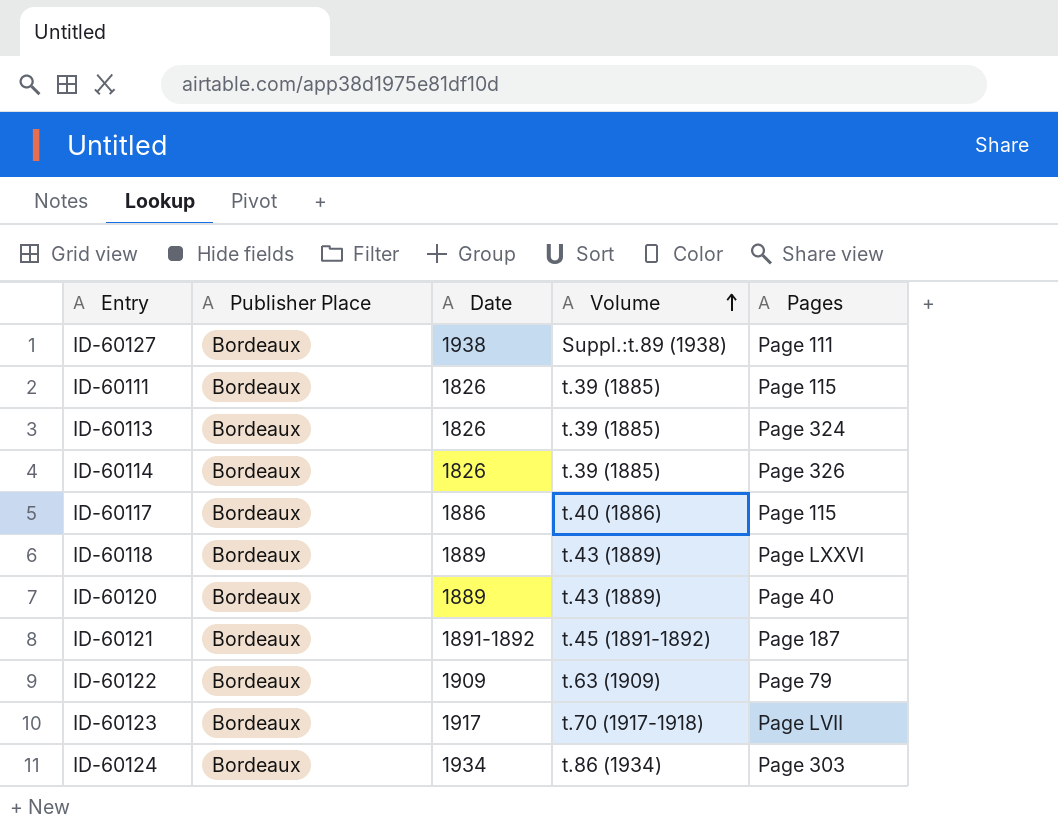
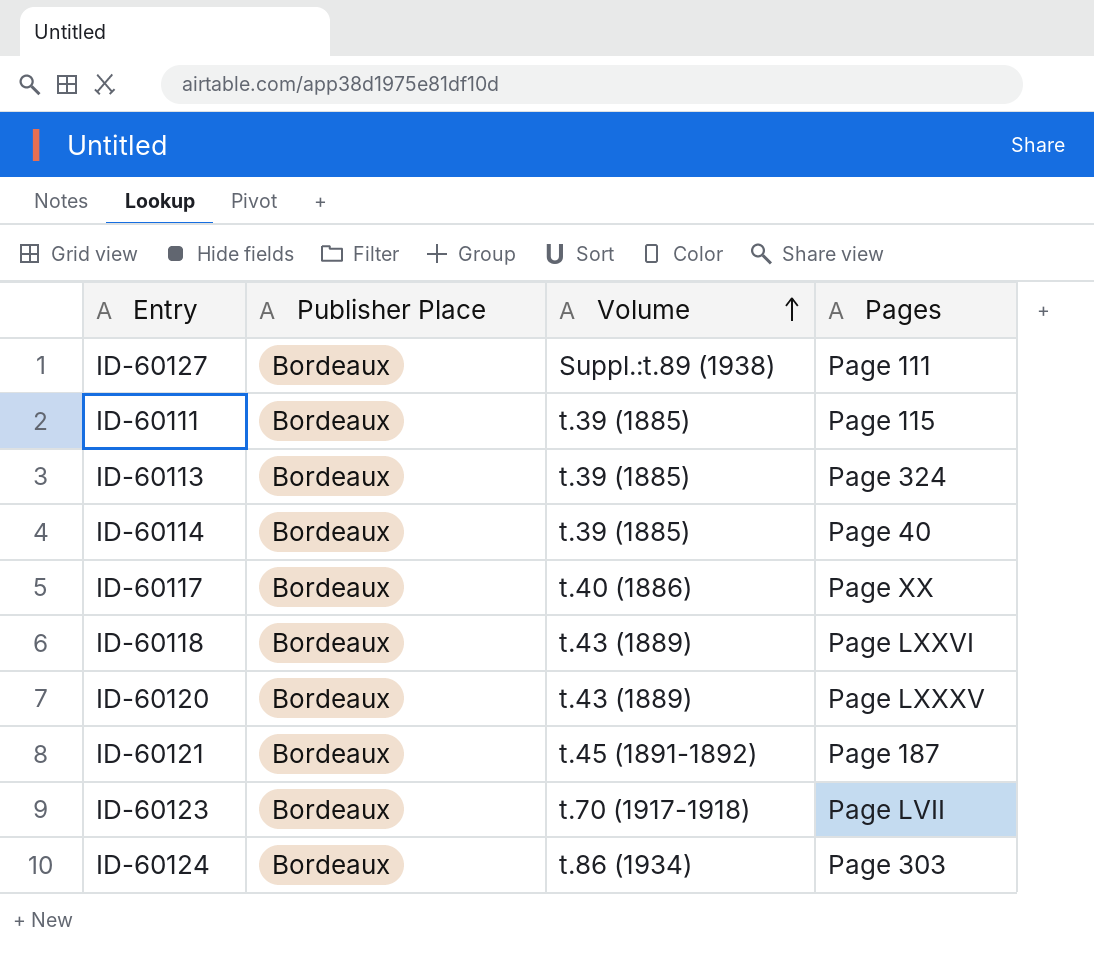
column Date | position: 3 -> none
row ID-60122: Bordeaux | 1909 | t.63 (1909) | Page 79 -> none
ID-60114 | Pages: Page 326 -> Page 40
ID-60117 | Pages: Page 115 -> Page XX
ID-60120 | Pages: Page 40 -> Page LXXXV

